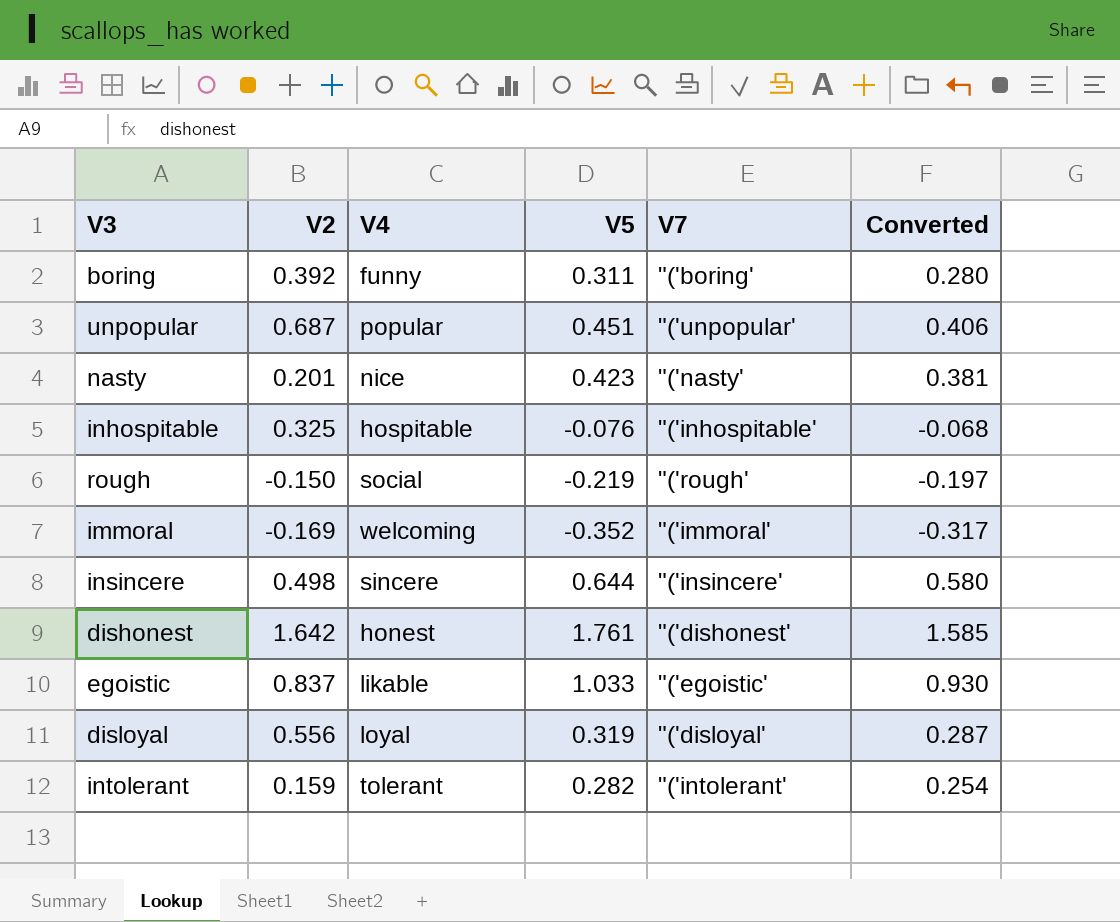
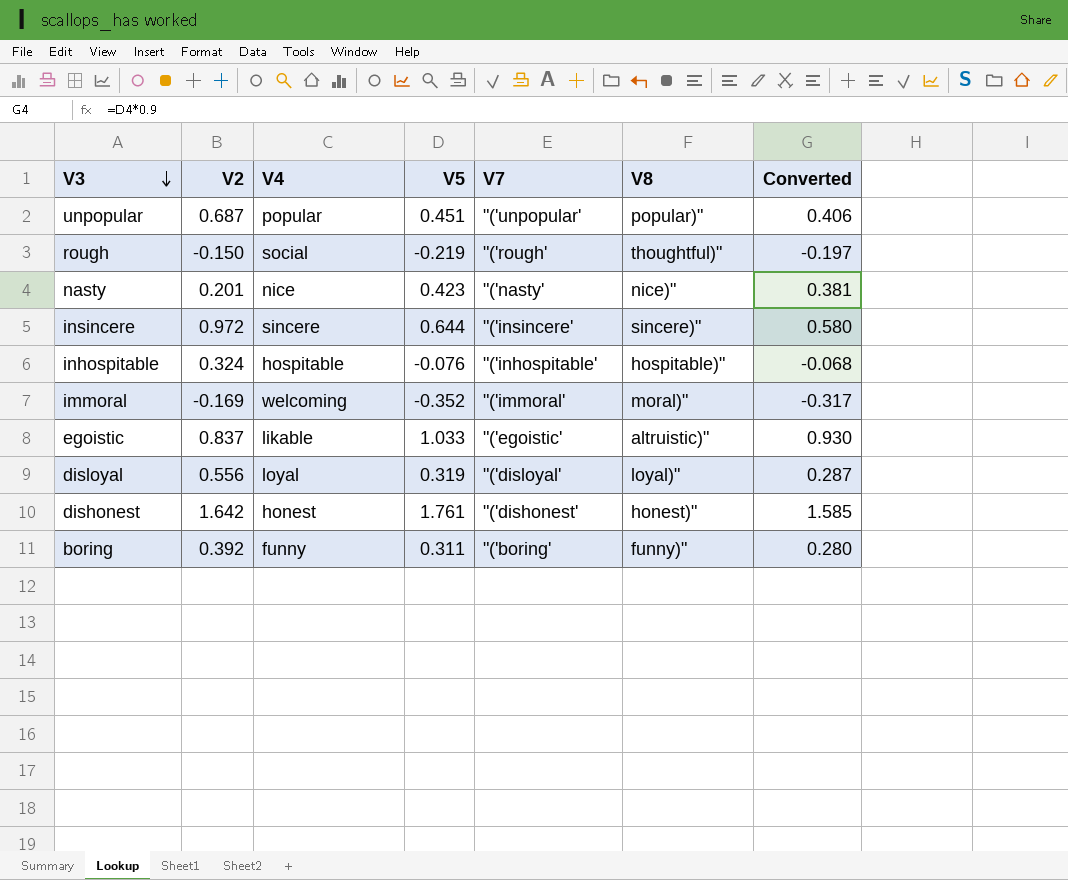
row order: none -> V3 descending
column V8 | position: none -> 6
row intolerant: 0.159 | tolerant | 0.282 | "('intolerant' | 0.254 -> none
insincere | V2: 0.498 -> 0.972
inhospitable | V2: 0.325 -> 0.324

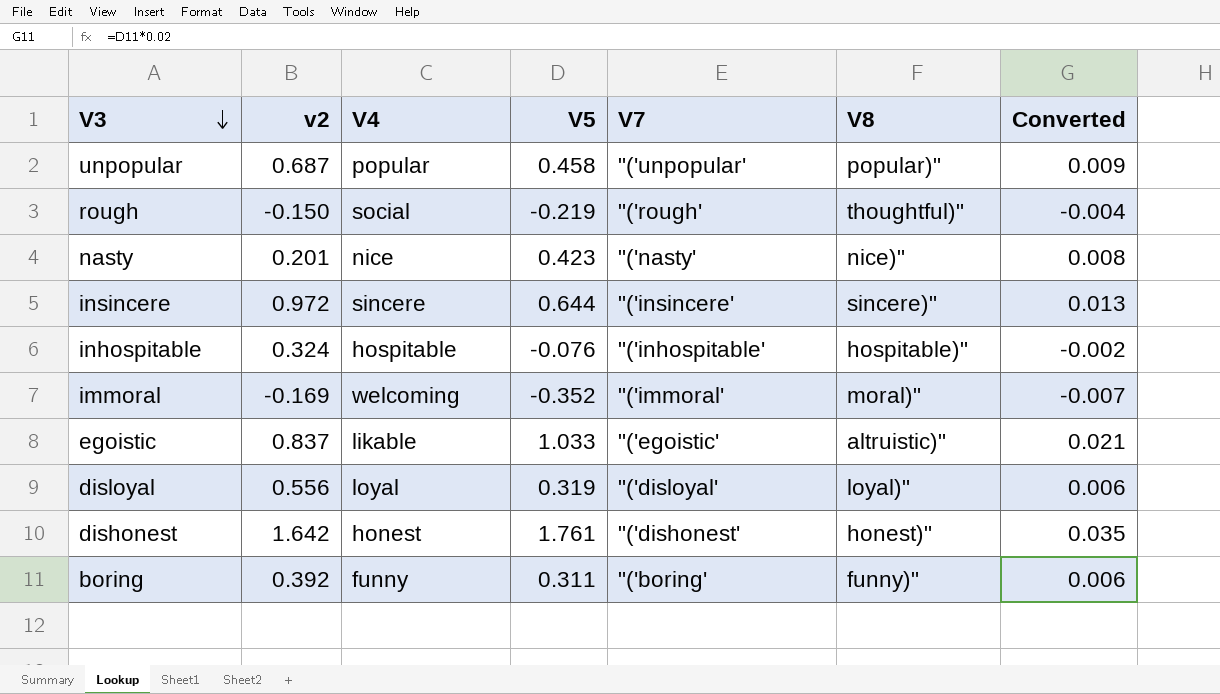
column name: V2 -> v2
column Converted | formula: [V5] * 0.9 -> [V5] * 0.02
unpopular | V5: 0.451 -> 0.458

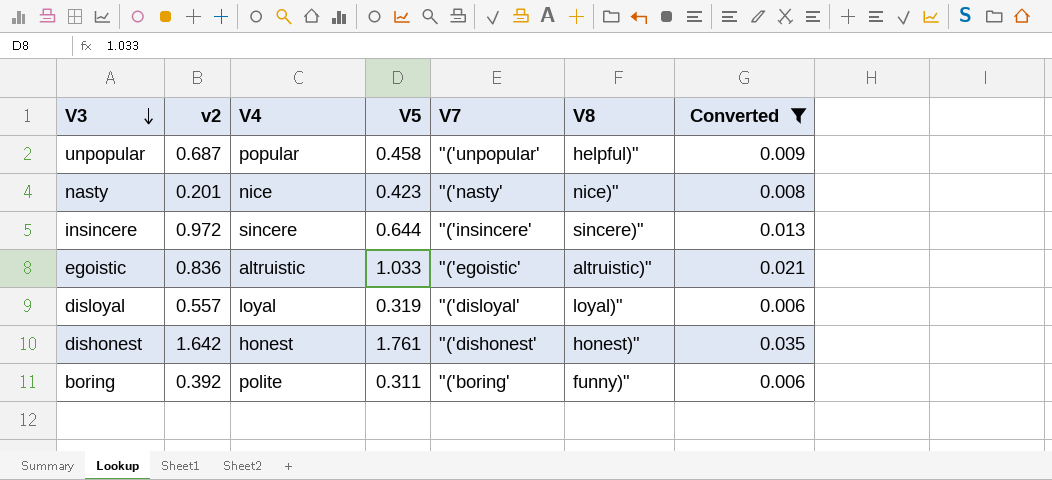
filter: none -> Converted >= 0.006
unpopular | V8: popular)" -> helpful)"
egoistic | v2: 0.837 -> 0.836
egoistic | V4: likable -> altruistic
disloyal | v2: 0.556 -> 0.557
boring | V4: funny -> polite

